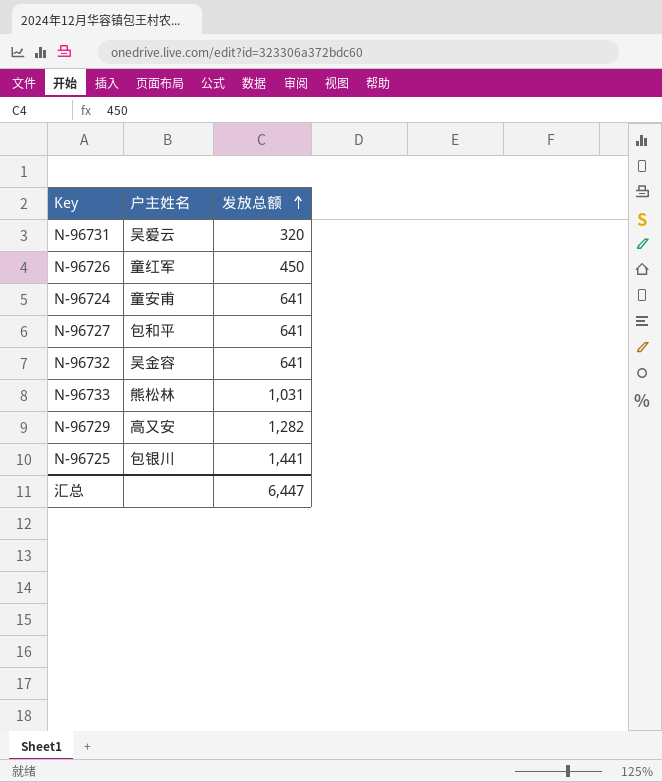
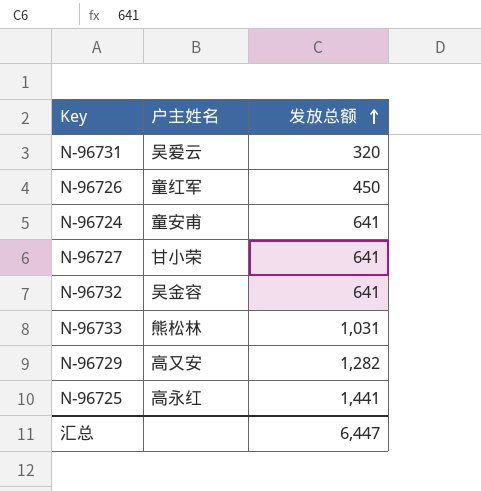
N-96727 | 户主姓名: 包和平 -> 甘小荣
N-96725 | 户主姓名: 包银川 -> 高永红

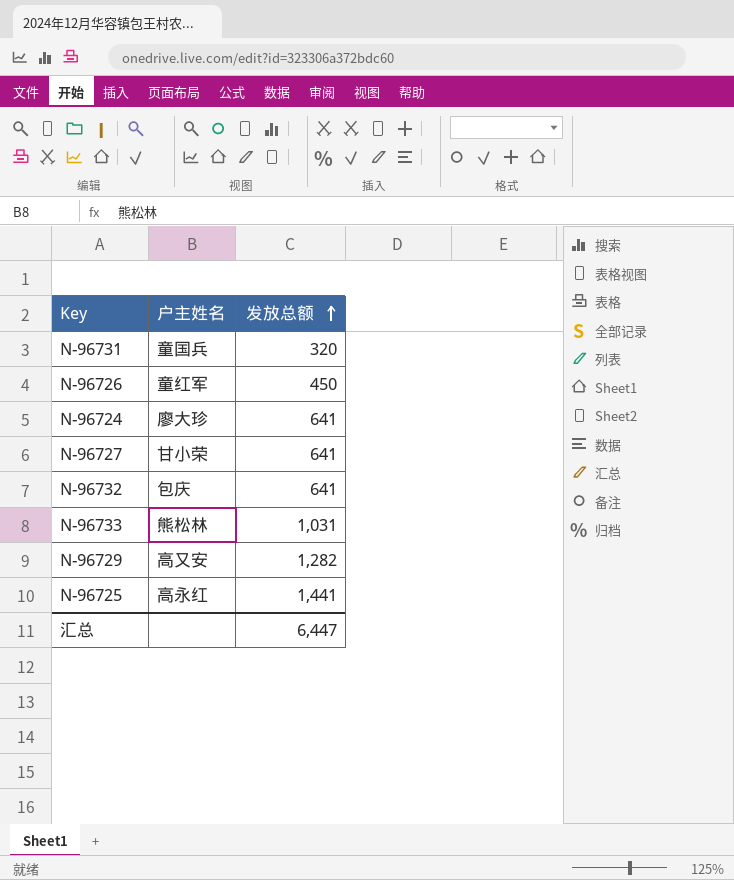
N-96731 | 户主姓名: 吴爱云 -> 童国兵
N-96724 | 户主姓名: 童安甫 -> 廖大珍
N-96732 | 户主姓名: 吴金容 -> 包庆

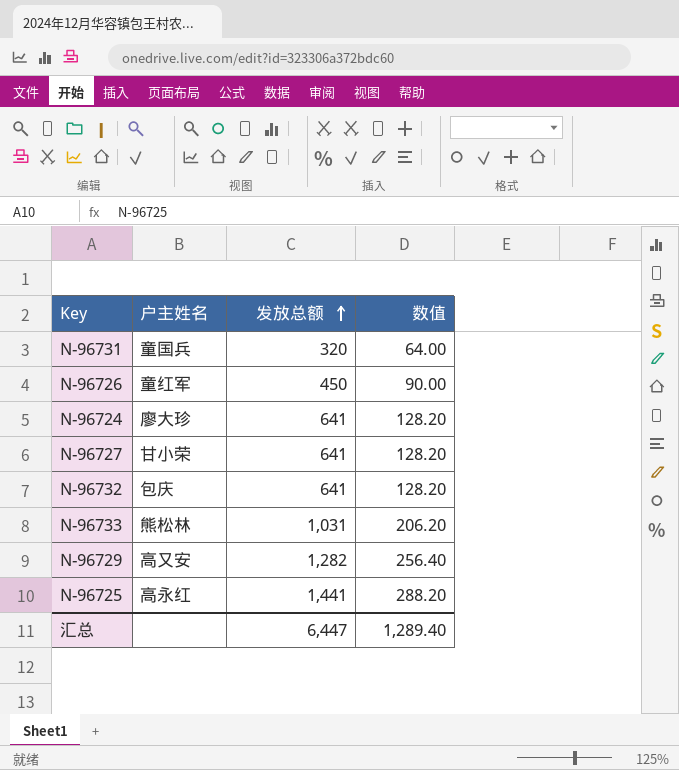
column 数值 | formula: none -> [发放总额] * 0.2

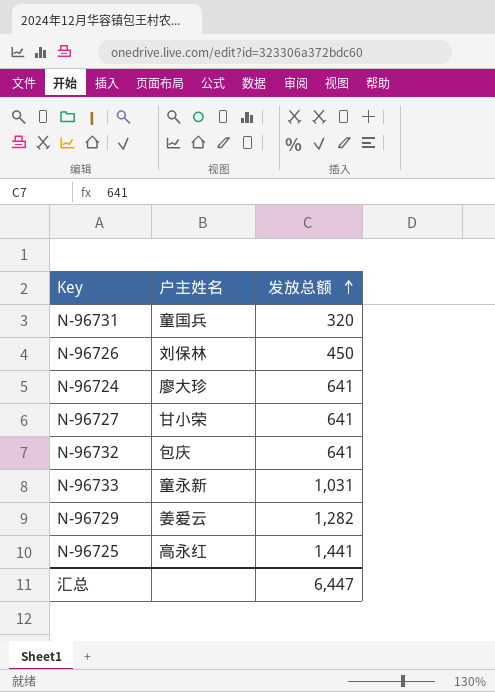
column 数值 | formula: [发放总额] * 0.2 -> none
N-96726 | 户主姓名: 童红军 -> 刘保林
N-96733 | 户主姓名: 熊松林 -> 童永新
N-96729 | 户主姓名: 高又安 -> 姜爱云

